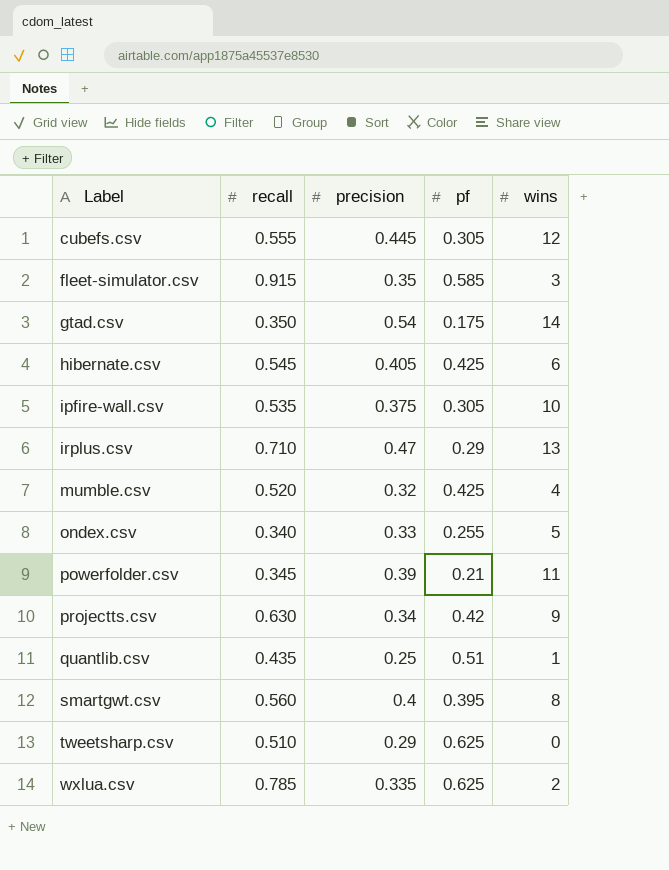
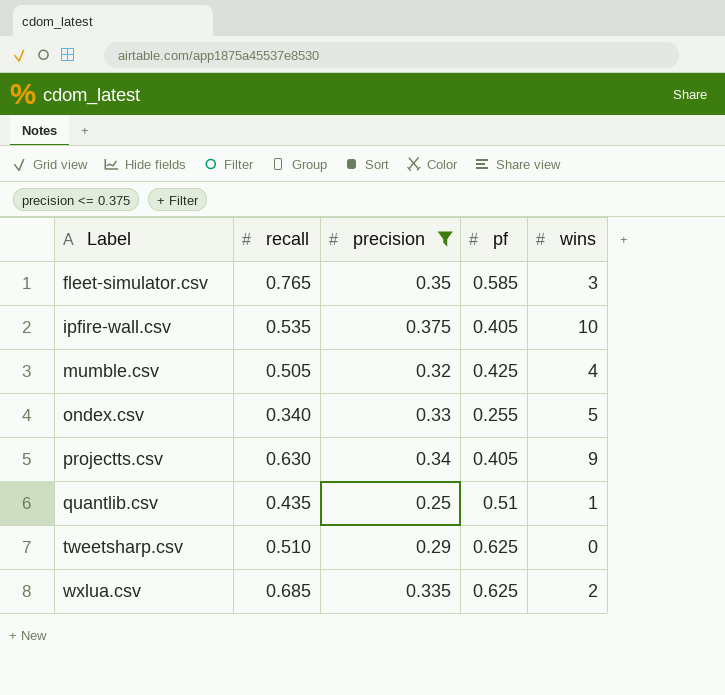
filter: none -> precision <= 0.375
fleet-simulator.csv | recall: 0.915 -> 0.765
ipfire-wall.csv | pf: 0.305 -> 0.405
mumble.csv | recall: 0.520 -> 0.505
projectts.csv | pf: 0.42 -> 0.405
wxlua.csv | recall: 0.785 -> 0.685

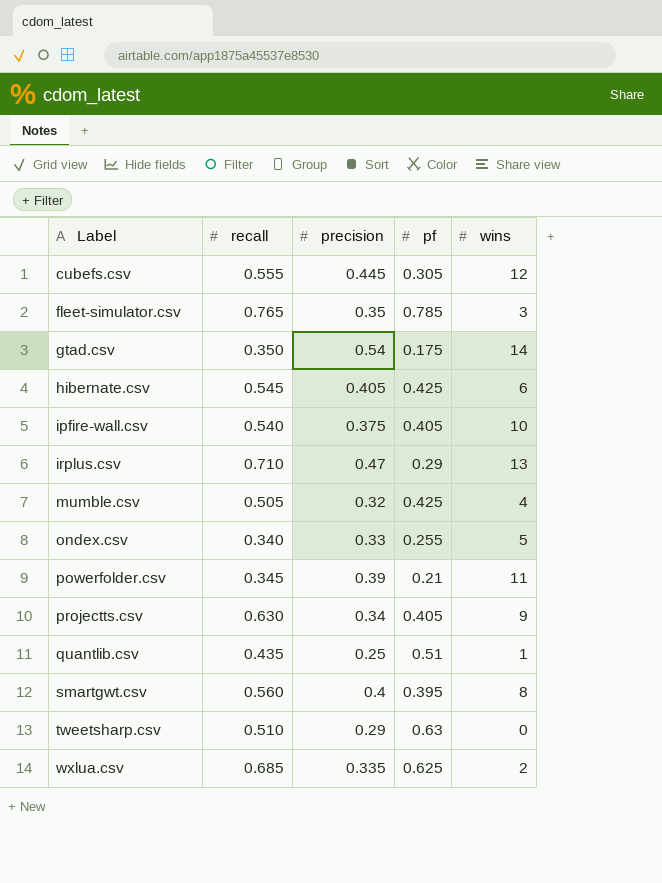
filter: precision <= 0.375 -> none
fleet-simulator.csv | pf: 0.585 -> 0.785
ipfire-wall.csv | recall: 0.535 -> 0.540
tweetsharp.csv | pf: 0.625 -> 0.63

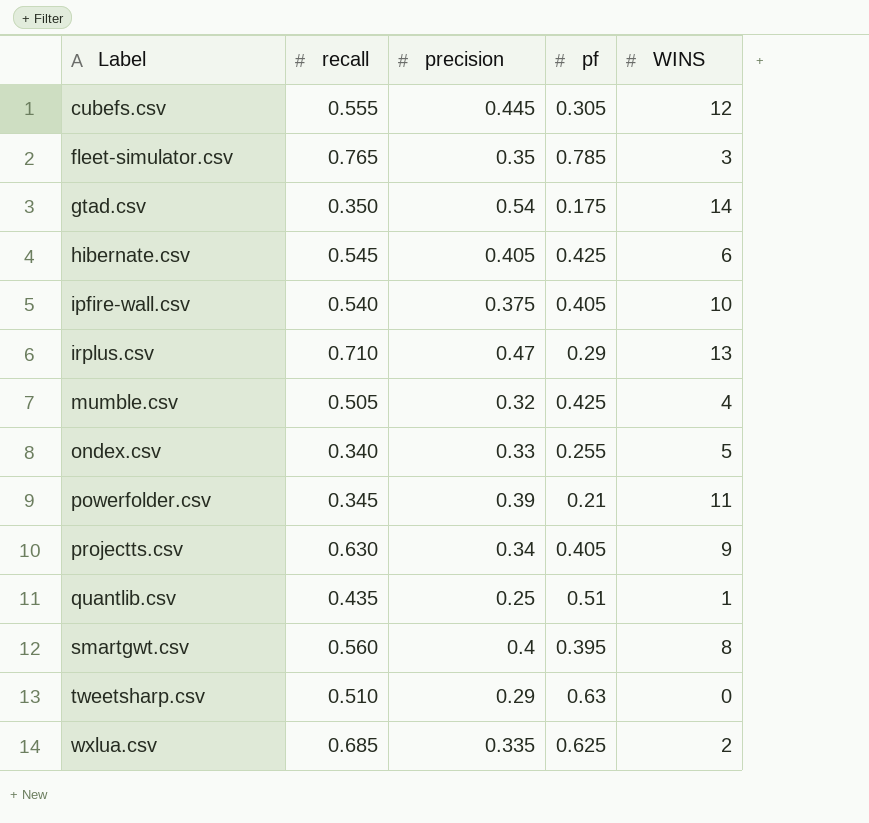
column name: wins -> WINS

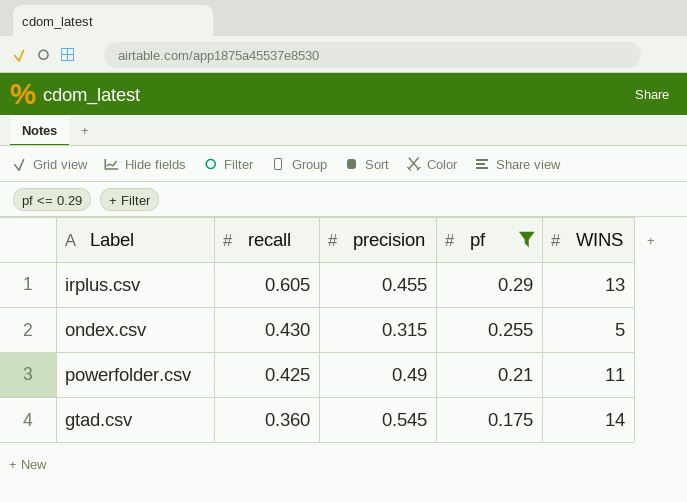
filter: none -> pf <= 0.29
row order: Label ascending -> recall descending
irplus.csv | recall: 0.710 -> 0.605
irplus.csv | precision: 0.47 -> 0.455
ondex.csv | recall: 0.340 -> 0.430
ondex.csv | precision: 0.33 -> 0.315
powerfolder.csv | recall: 0.345 -> 0.425
powerfolder.csv | precision: 0.39 -> 0.49
gtad.csv | recall: 0.350 -> 0.360
gtad.csv | precision: 0.54 -> 0.545

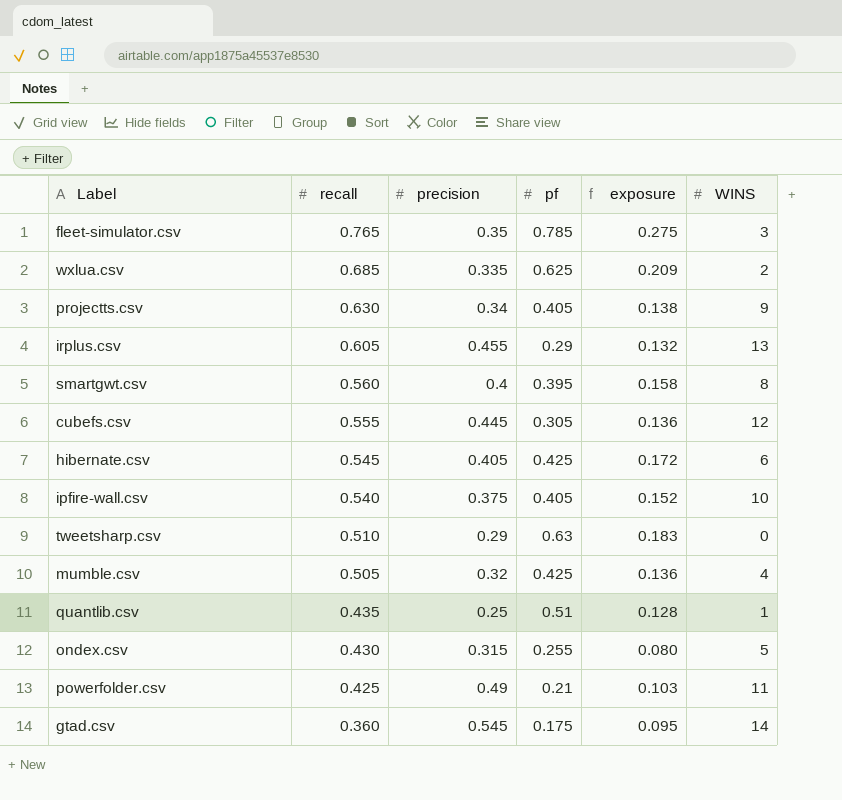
filter: pf <= 0.29 -> none
column exposure | formula: none -> [precision] * [pf]

